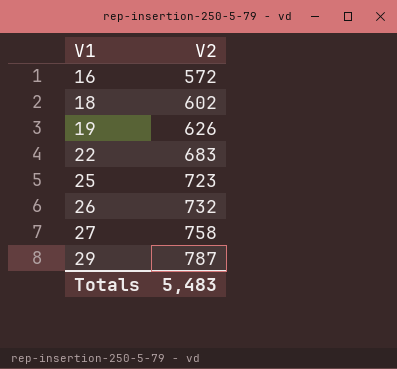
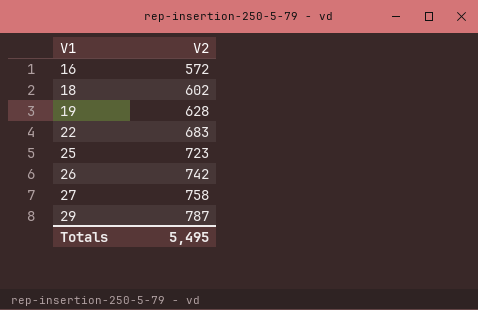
19 | V2: 626 -> 628
26 | V2: 732 -> 742
Totals | V2: 5,483 -> 5,495

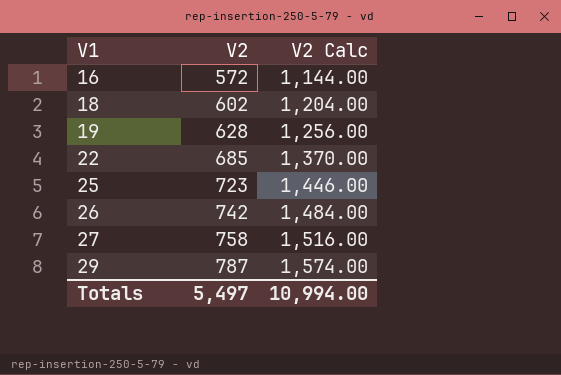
column V2 Calc | formula: none -> [V2] * 2
22 | V2: 683 -> 685
Totals | V2: 5,495 -> 5,497

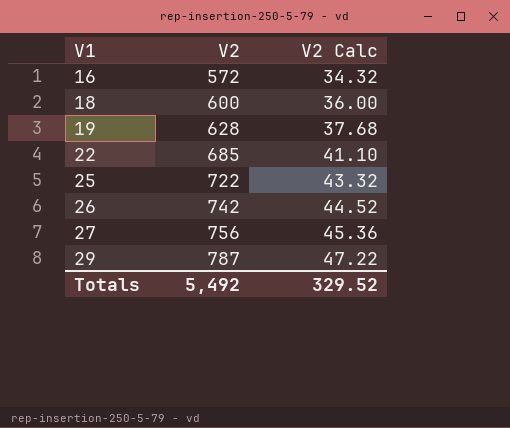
column V2 Calc | formula: [V2] * 2 -> [V2] * 0.06
18 | V2: 602 -> 600
25 | V2: 723 -> 722
27 | V2: 758 -> 756
Totals | V2: 5,497 -> 5,492
Totals | V2 Calc: 10,994.00 -> 329.52

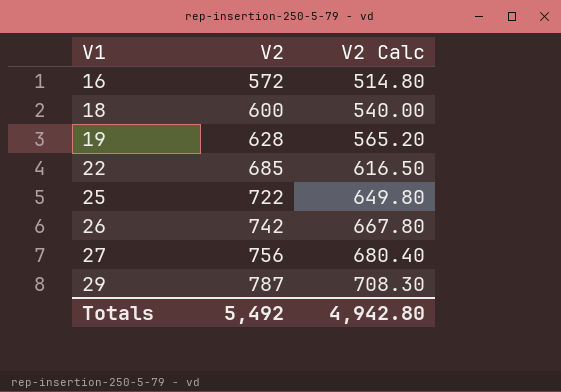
column V2 Calc | formula: [V2] * 0.06 -> [V2] * 0.9
Totals | V2 Calc: 329.52 -> 4,942.80

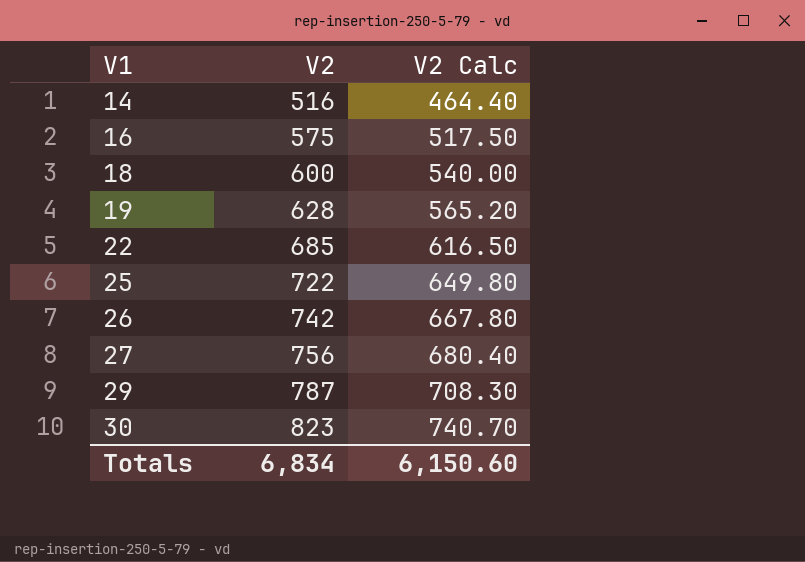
row 14: none -> 516 | 464.40
16 | V2: 572 -> 575
16 | V2 Calc: 514.80 -> 517.50
row 30: none -> 823 | 740.70
Totals | V2: 5,492 -> 6,834
Totals | V2 Calc: 4,942.80 -> 6,150.60

